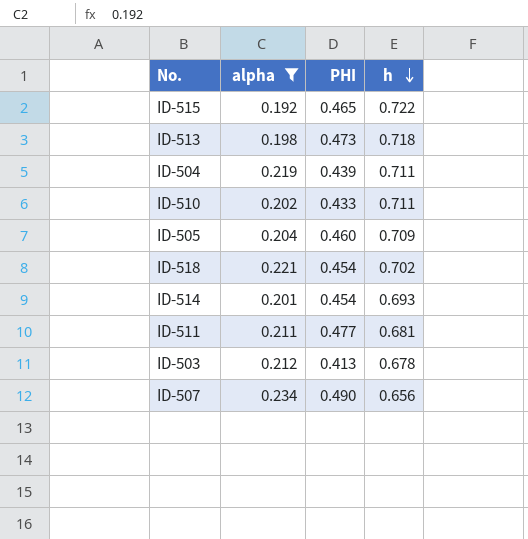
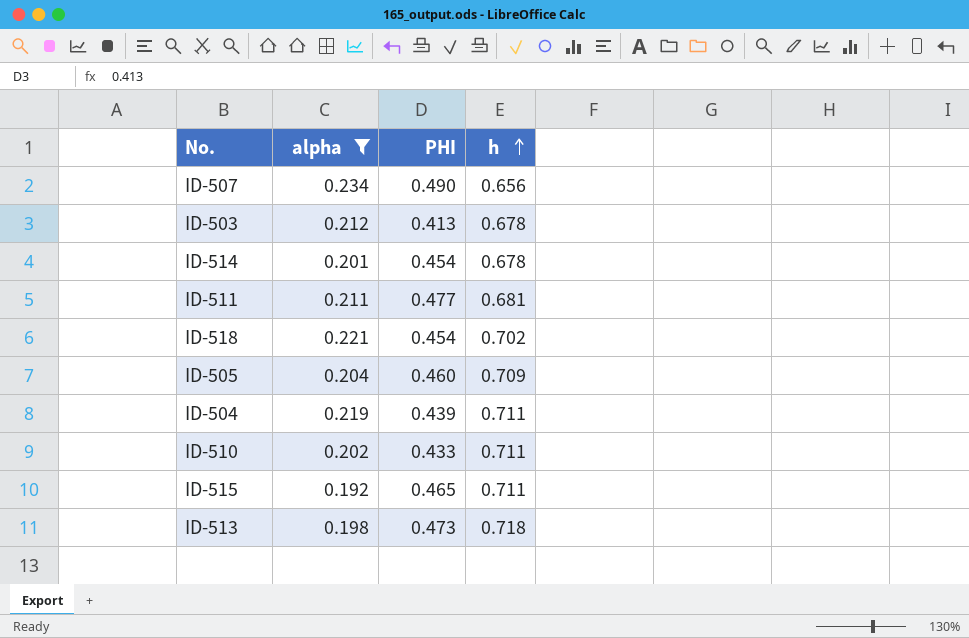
row order: h descending -> h ascending
ID-514 | h: 0.693 -> 0.678
ID-515 | h: 0.722 -> 0.711

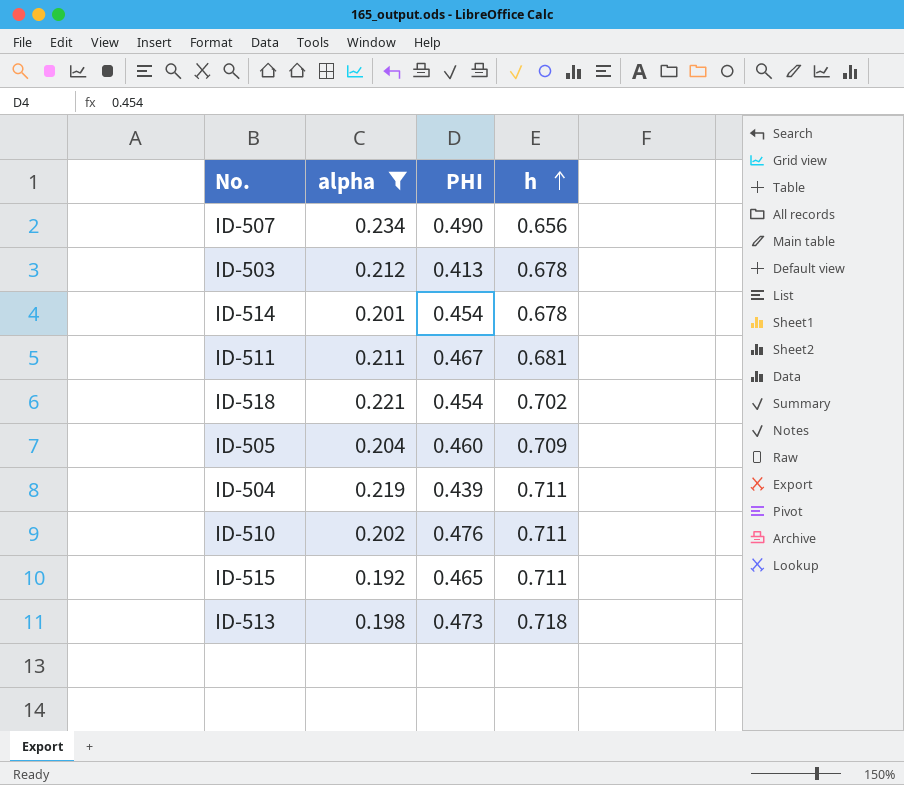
ID-511 | PHI: 0.477 -> 0.467
ID-510 | PHI: 0.433 -> 0.476

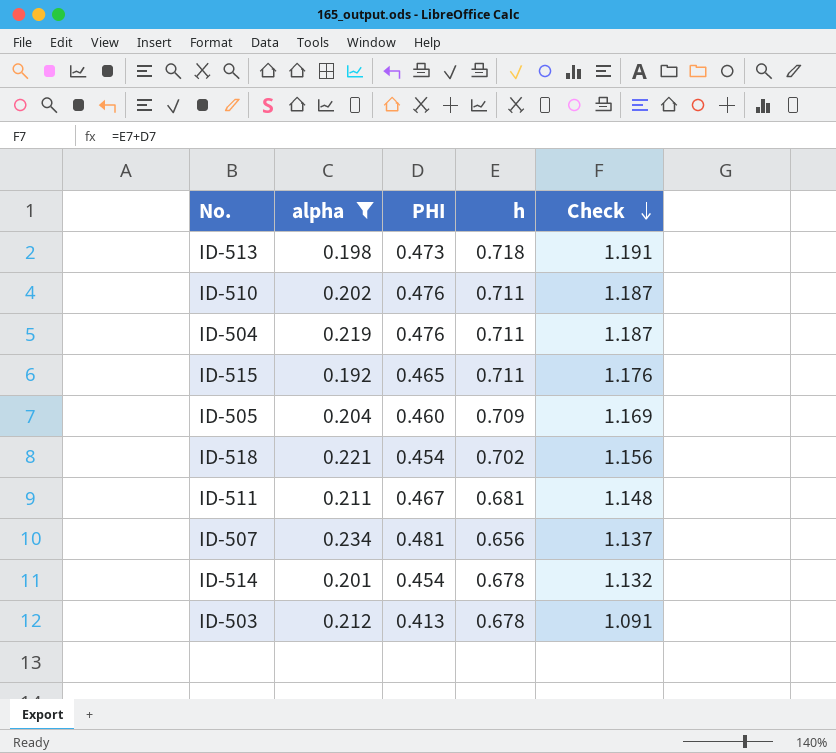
row order: h ascending -> Check descending
column Check | formula: none -> [PHI] + [h]
ID-504 | PHI: 0.439 -> 0.476
ID-507 | PHI: 0.490 -> 0.481

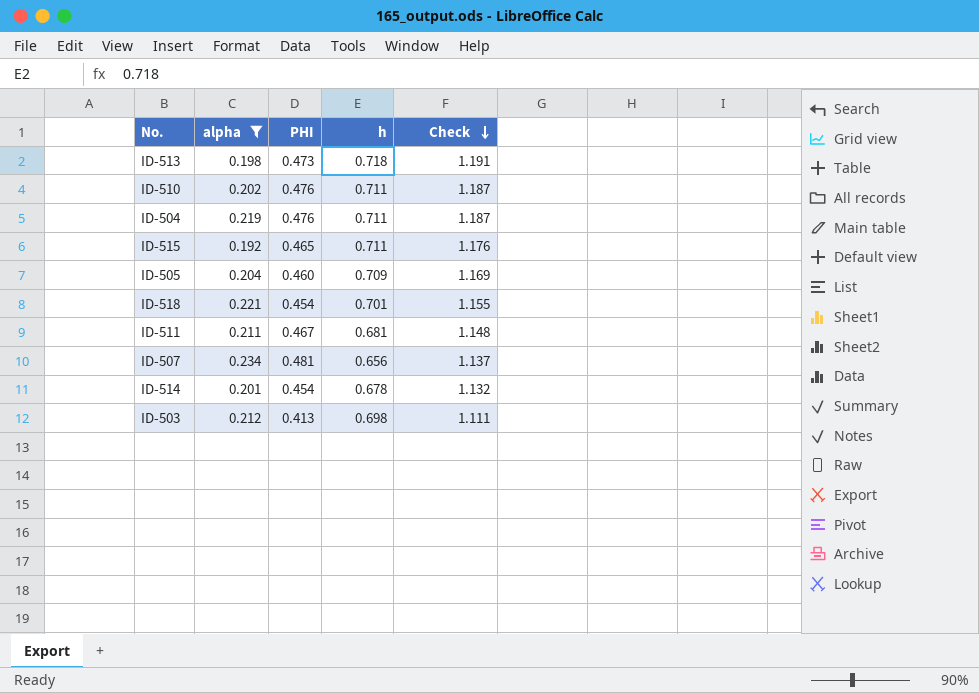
ID-518 | h: 0.702 -> 0.701
ID-518 | Check: 1.156 -> 1.155
ID-503 | h: 0.678 -> 0.698
ID-503 | Check: 1.091 -> 1.111

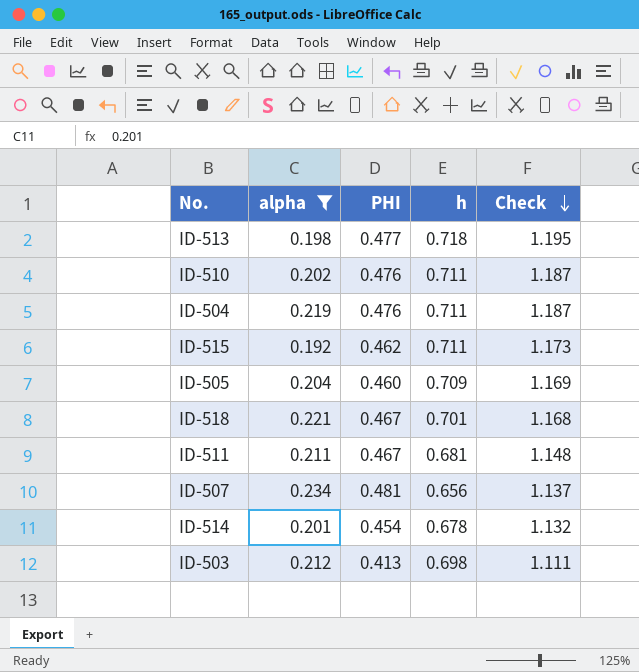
ID-513 | PHI: 0.473 -> 0.477
ID-513 | Check: 1.191 -> 1.195
ID-515 | PHI: 0.465 -> 0.462
ID-515 | Check: 1.176 -> 1.173
ID-518 | PHI: 0.454 -> 0.467
ID-518 | Check: 1.155 -> 1.168

